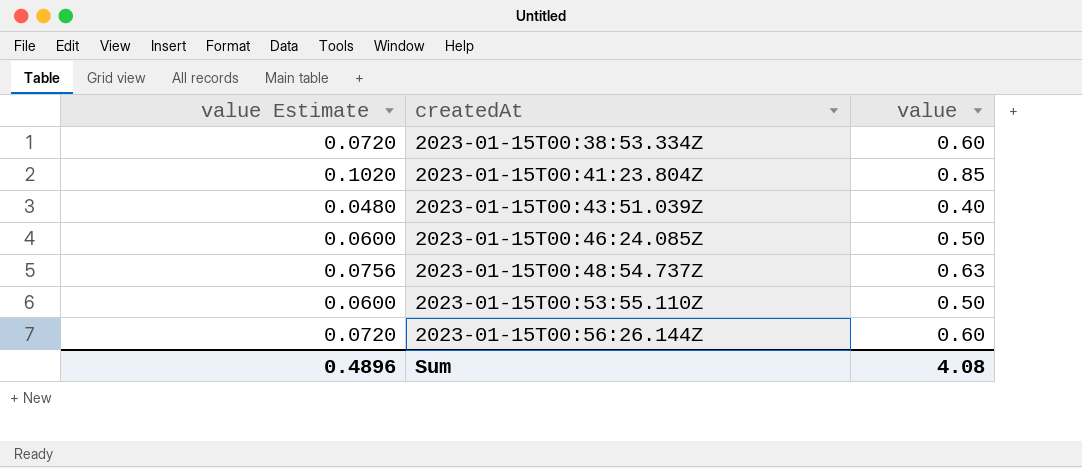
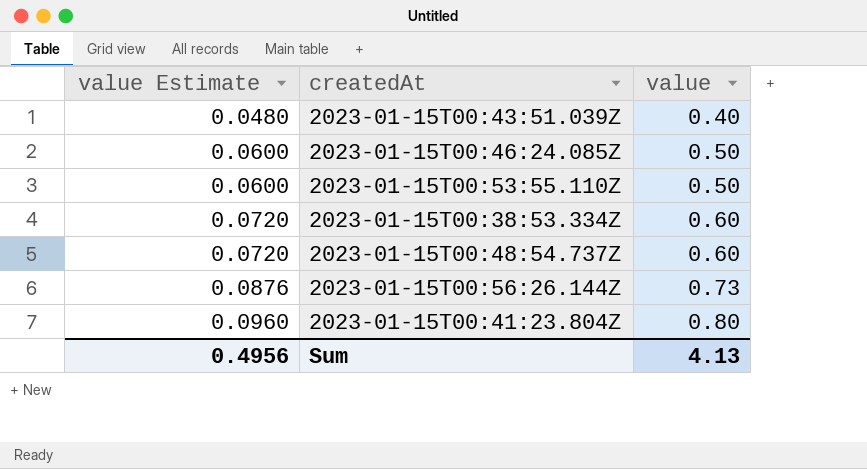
row order: createdAt ascending -> value Estimate ascending
2023-01-15T00:48:54.737Z | value Estimate: 0.0756 -> 0.0720
2023-01-15T00:48:54.737Z | value: 0.63 -> 0.60
2023-01-15T00:56:26.144Z | value Estimate: 0.0720 -> 0.0876
2023-01-15T00:56:26.144Z | value: 0.60 -> 0.73
2023-01-15T00:41:23.804Z | value Estimate: 0.1020 -> 0.0960
2023-01-15T00:41:23.804Z | value: 0.85 -> 0.80
Sum | value Estimate: 0.4896 -> 0.4956
Sum | value: 4.08 -> 4.13

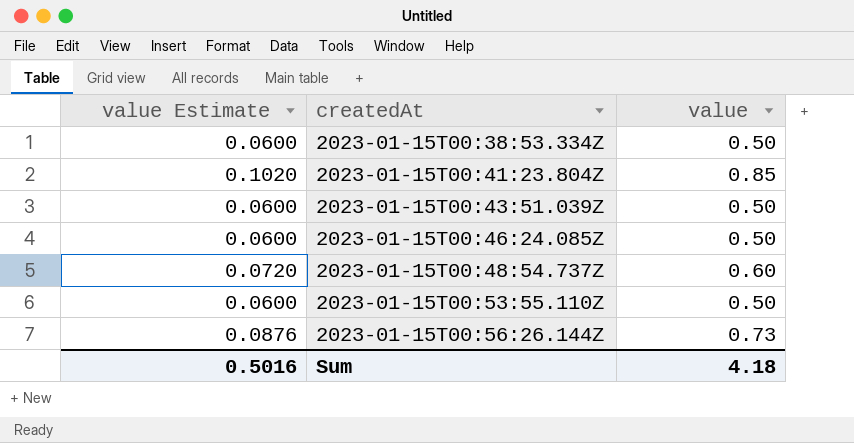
row order: value Estimate ascending -> createdAt ascending
2023-01-15T00:38:53.334Z | value Estimate: 0.0720 -> 0.0600
2023-01-15T00:38:53.334Z | value: 0.60 -> 0.50
2023-01-15T00:41:23.804Z | value Estimate: 0.0960 -> 0.1020
2023-01-15T00:41:23.804Z | value: 0.80 -> 0.85
2023-01-15T00:43:51.039Z | value Estimate: 0.0480 -> 0.0600
2023-01-15T00:43:51.039Z | value: 0.40 -> 0.50
Sum | value Estimate: 0.4956 -> 0.5016
Sum | value: 4.13 -> 4.18

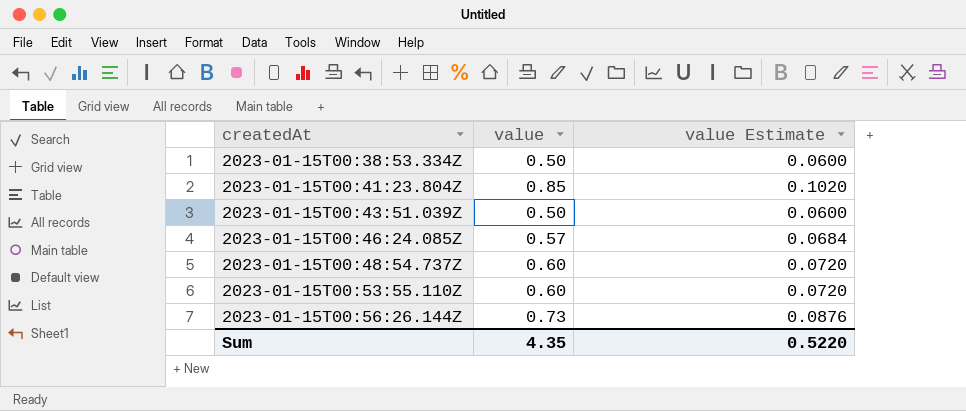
column value Estimate | position: 1 -> 3
2023-01-15T00:46:24.085Z | value: 0.50 -> 0.57
2023-01-15T00:46:24.085Z | value Estimate: 0.0600 -> 0.0684
2023-01-15T00:53:55.110Z | value: 0.50 -> 0.60
2023-01-15T00:53:55.110Z | value Estimate: 0.0600 -> 0.0720
Sum | value: 4.18 -> 4.35
Sum | value Estimate: 0.5016 -> 0.5220

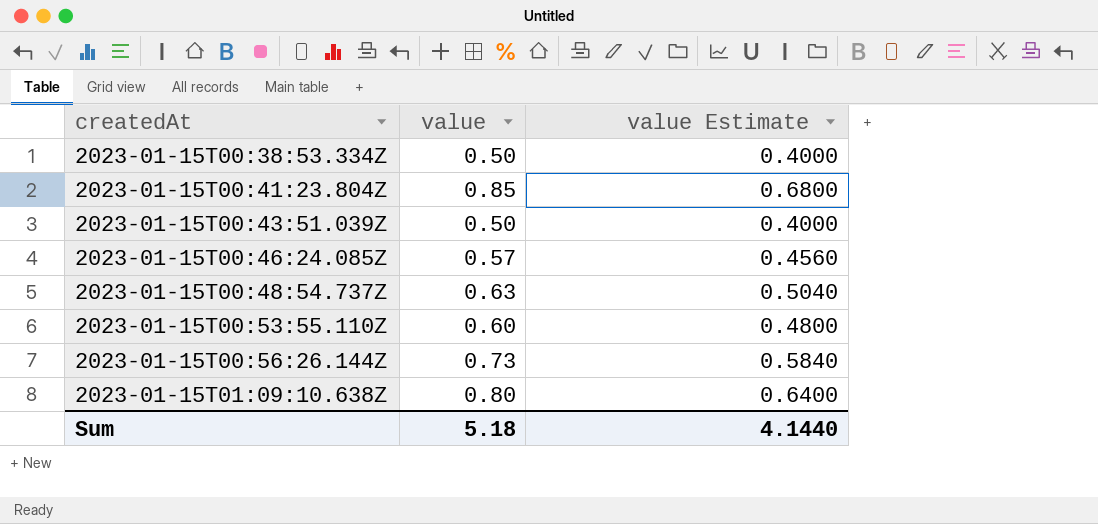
column value Estimate | formula: [value] * 0.12 -> [value] * 0.8
2023-01-15T00:48:54.737Z | value: 0.60 -> 0.63
row 2023-01-15T01:09:10.638Z: none -> 0.80 | 0.6400
Sum | value: 4.35 -> 5.18
Sum | value Estimate: 0.5220 -> 4.1440

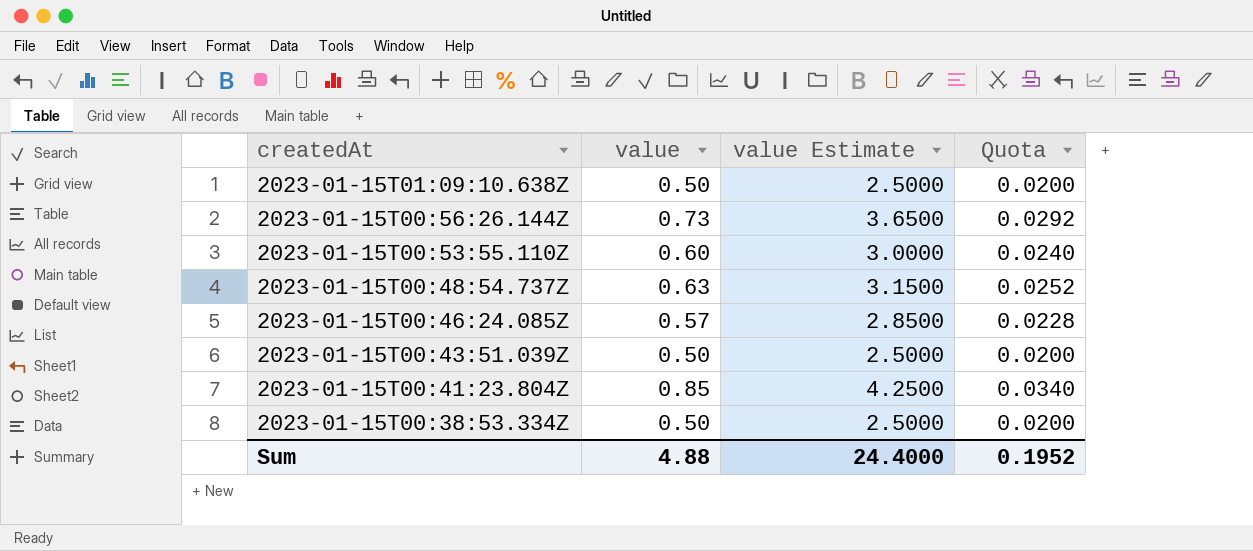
row order: createdAt ascending -> createdAt descending
column value Estimate | formula: [value] * 0.8 -> [value] * 5
column Quota | formula: none -> [value] * 0.04
2023-01-15T01:09:10.638Z | value: 0.80 -> 0.50
Sum | value: 5.18 -> 4.88
Sum | value Estimate: 4.1440 -> 24.4000

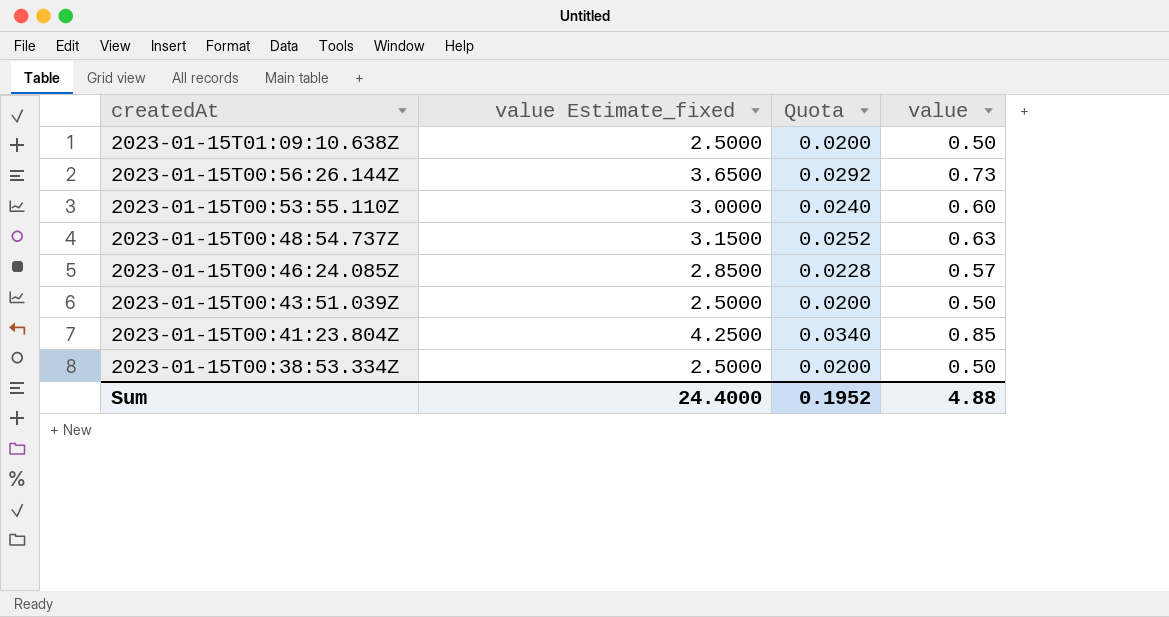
column name: value Estimate -> value Estimate_fixed
column value | position: 2 -> 4

